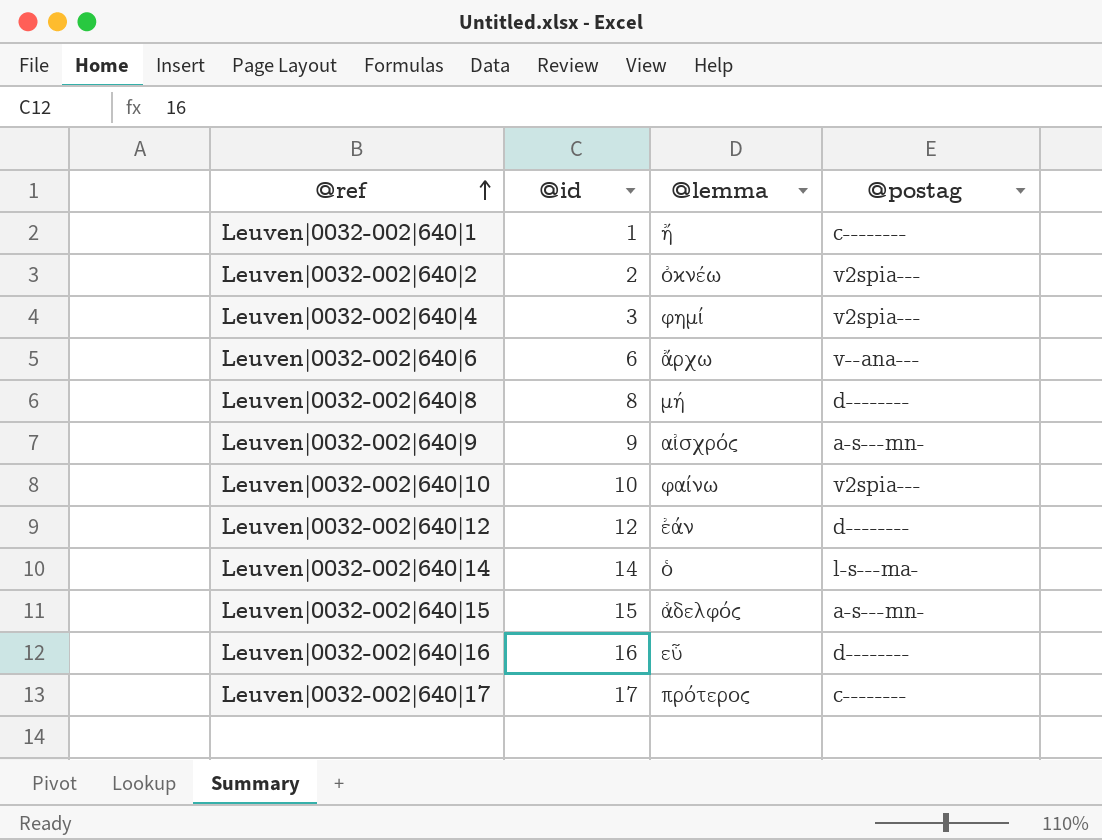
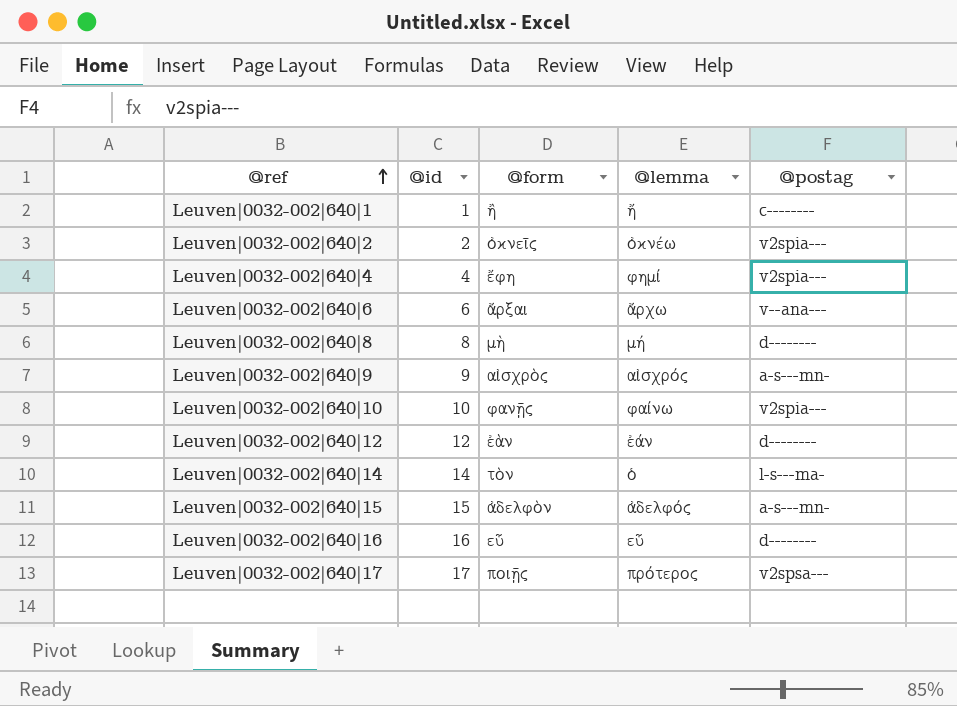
column @form | position: none -> 3
Leuven|0032-002|640|4 | @id: 3 -> 4
Leuven|0032-002|640|17 | @postag: c-------- -> v2spsa---

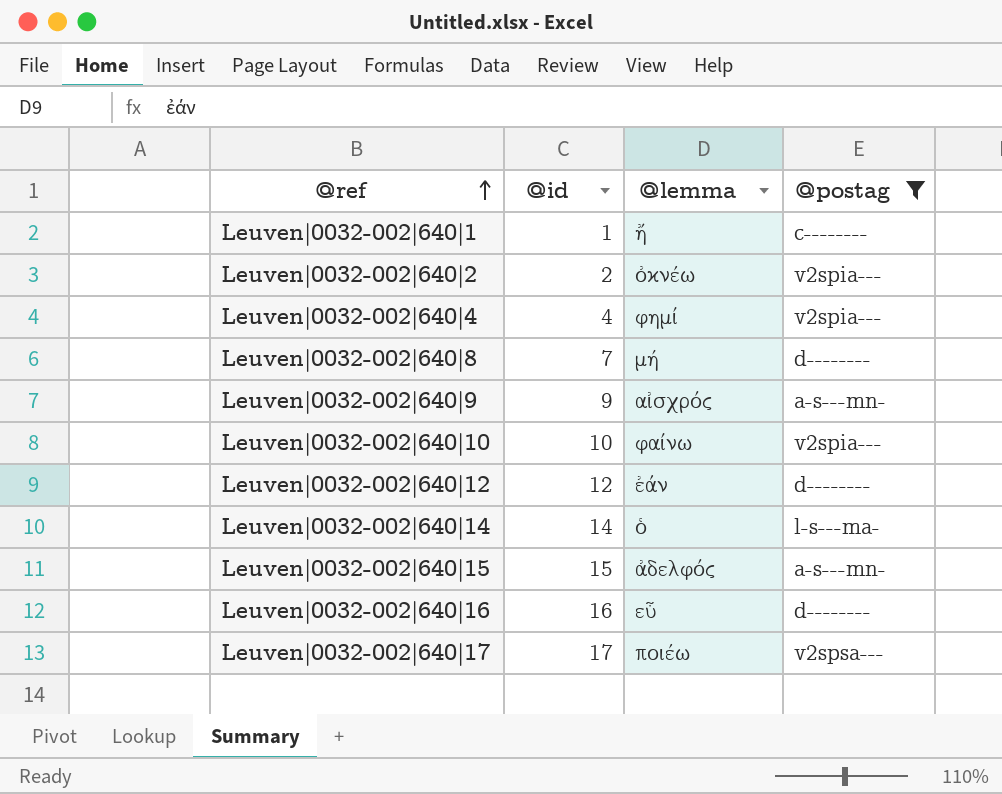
filter: none -> @postag != v--ana---
column @form | position: 3 -> none
Leuven|0032-002|640|8 | @id: 8 -> 7
Leuven|0032-002|640|17 | @lemma: πρότερος -> ποιέω

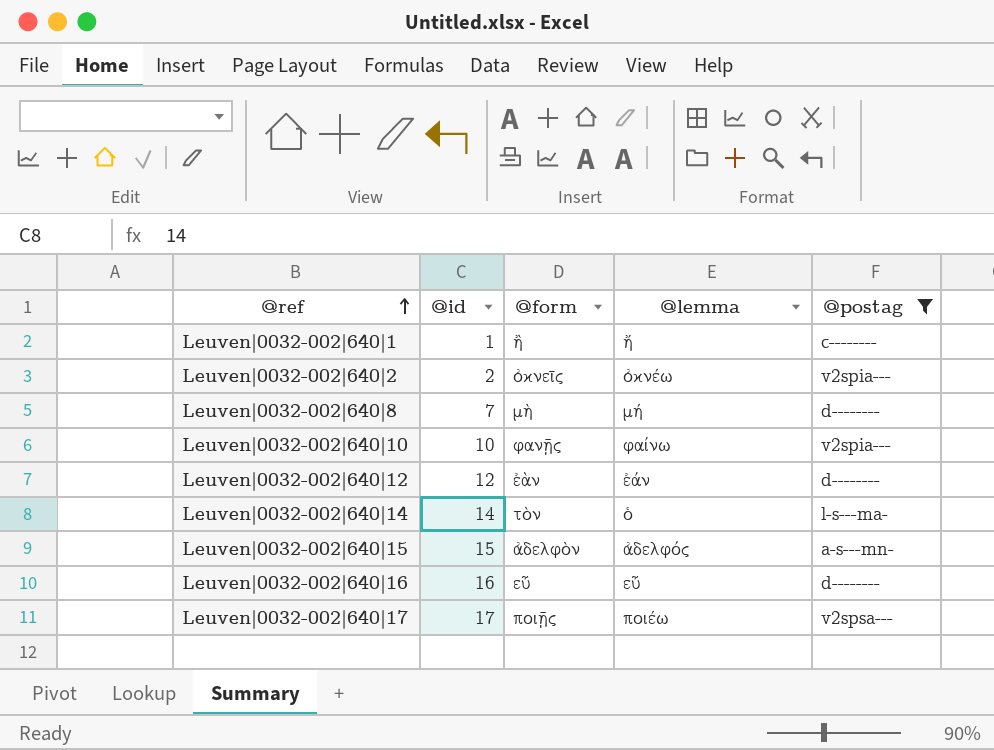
column @form | position: none -> 3
row Leuven|0032-002|640|4: 4 | φημί | v2spia--- -> none
row Leuven|0032-002|640|9: 9 | αἰσχρός | a-s---mn- -> none

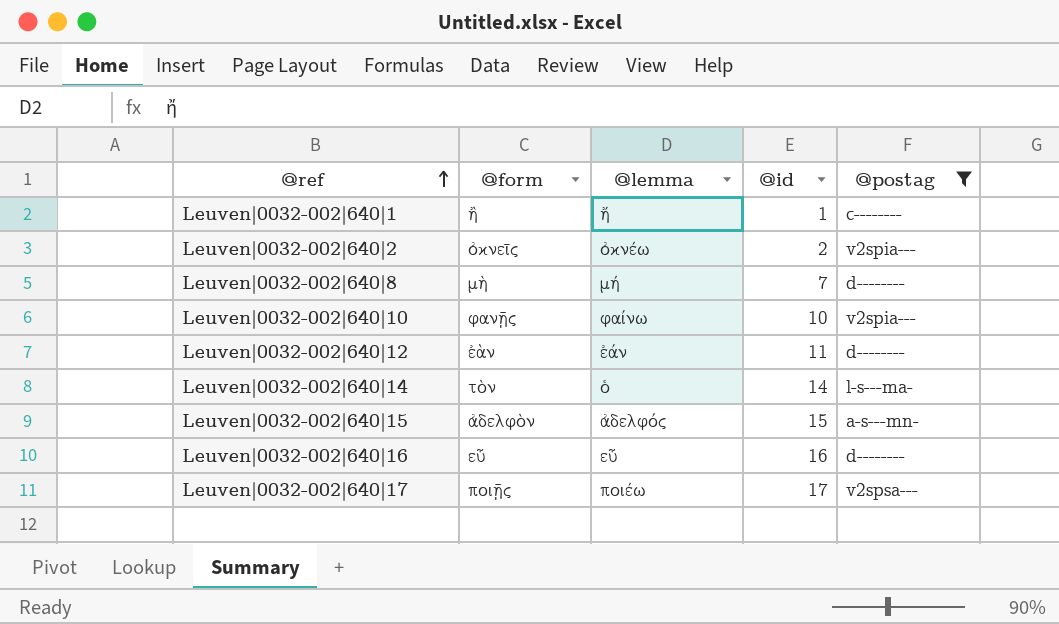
column @id | position: 2 -> 4
Leuven|0032-002|640|12 | @id: 12 -> 11

